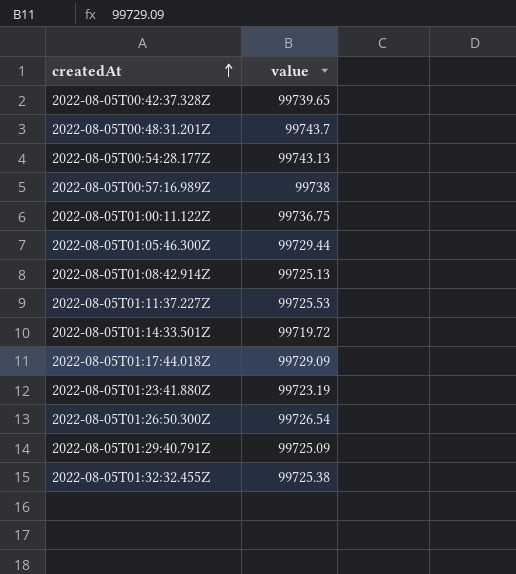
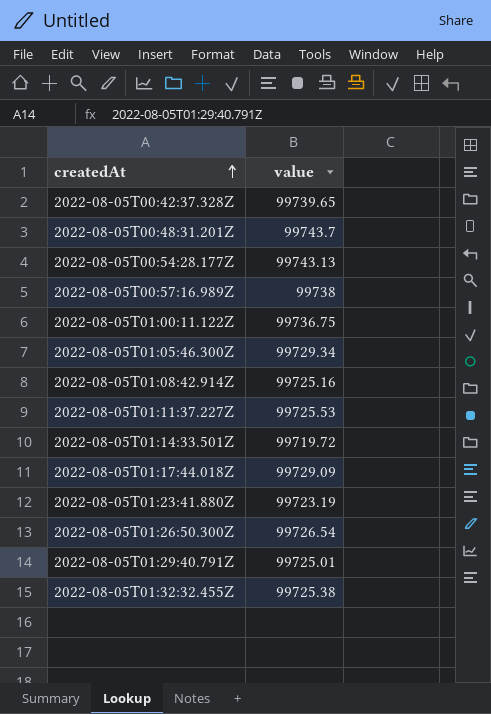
2022-08-05T01:05:46.300Z | value: 99729.44 -> 99729.34
2022-08-05T01:08:42.914Z | value: 99725.13 -> 99725.16
2022-08-05T01:29:40.791Z | value: 99725.09 -> 99725.01

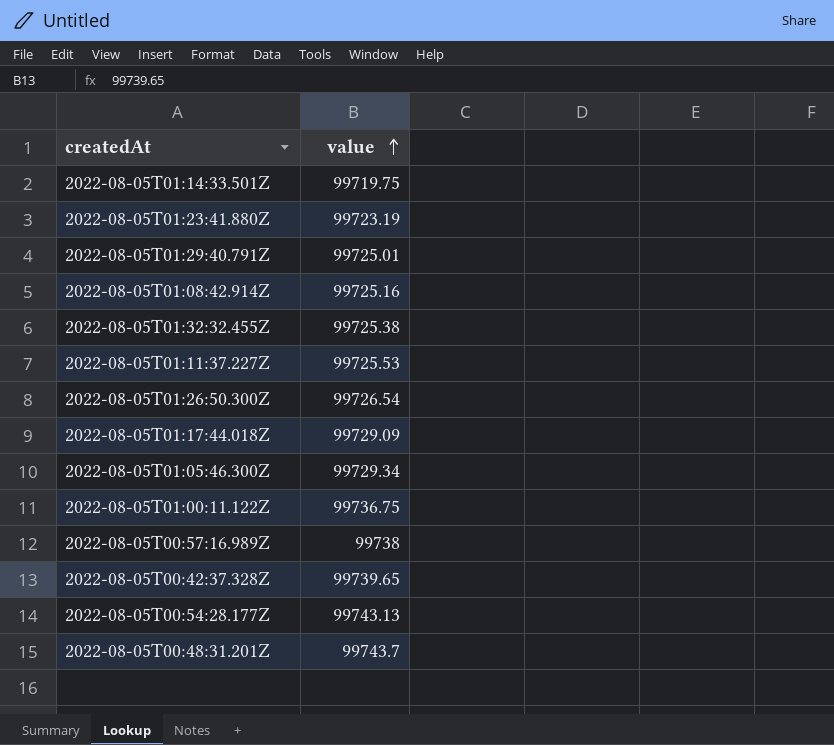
row order: createdAt ascending -> value ascending
2022-08-05T01:14:33.501Z | value: 99719.72 -> 99719.75

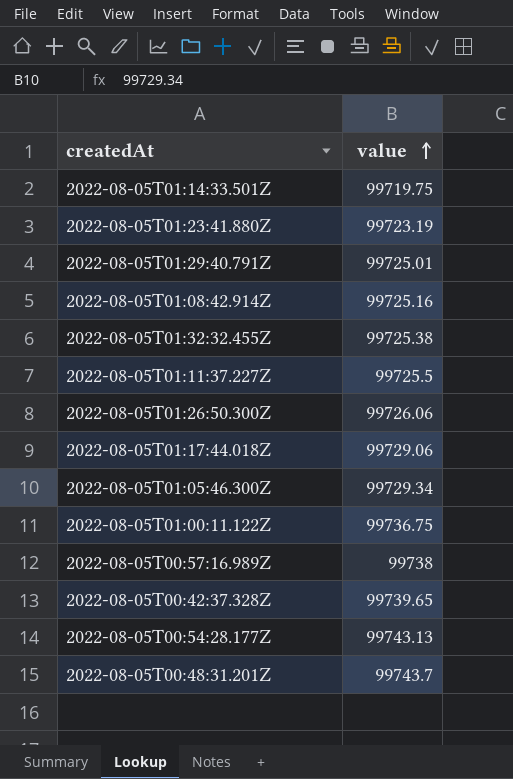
2022-08-05T01:11:37.227Z | value: 99725.53 -> 99725.5
2022-08-05T01:26:50.300Z | value: 99726.54 -> 99726.06
2022-08-05T01:17:44.018Z | value: 99729.09 -> 99729.06

